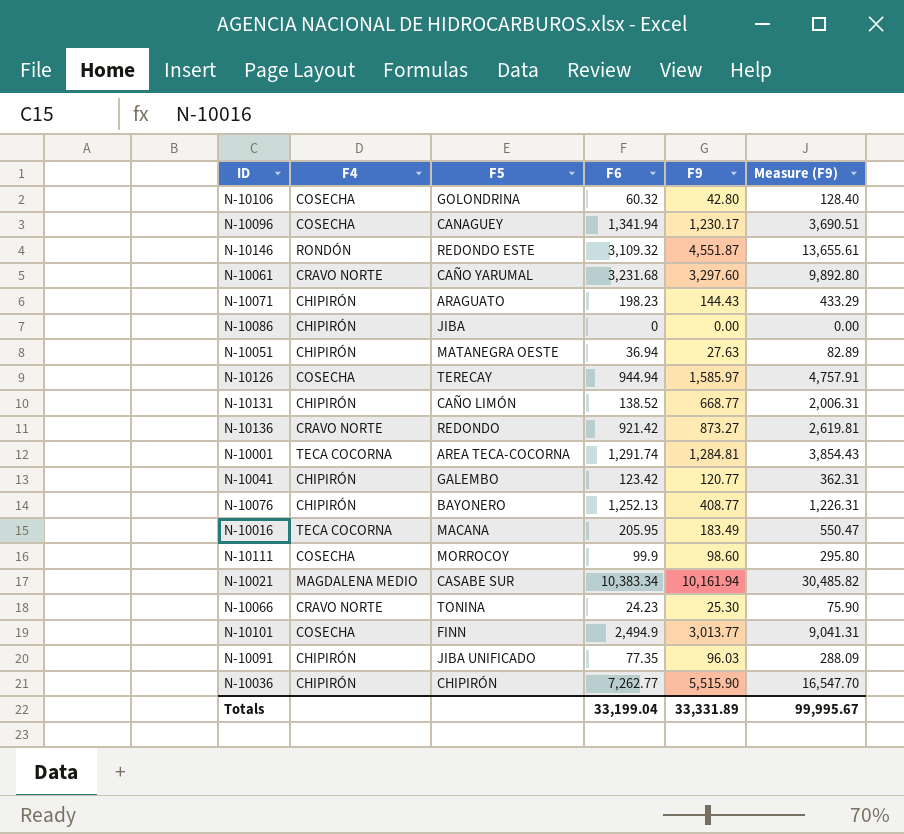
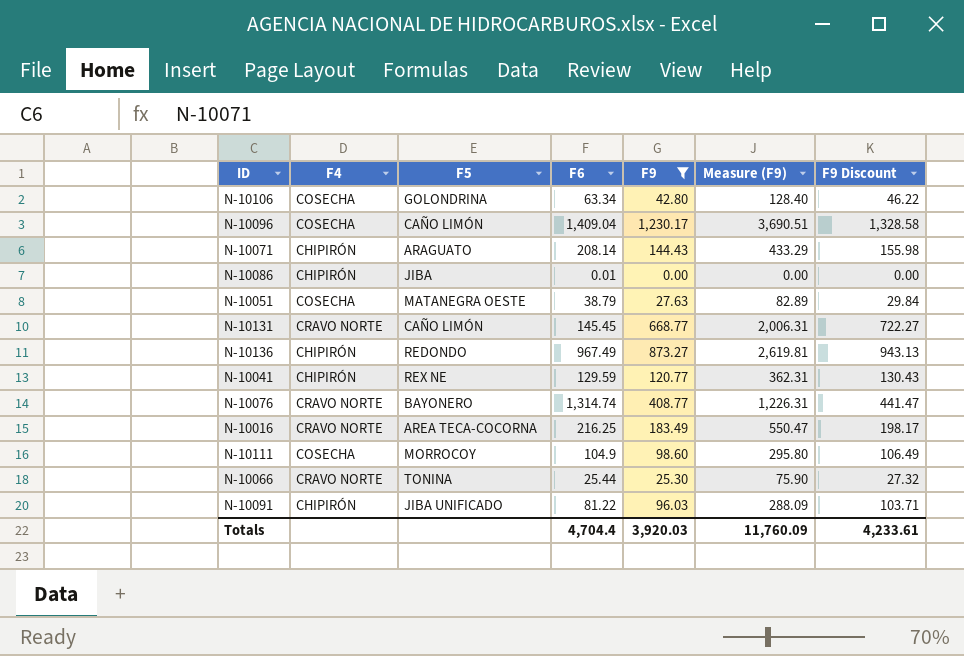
filter: none -> F9 <= 1,230.17
column F9 Discount | formula: none -> [F9] * 1.08
N-10106 | F6: 60.32 -> 63.34
N-10096 | F5: CANAGUEY -> CAÑO LIMÓN
N-10096 | F6: 1,341.94 -> 1,409.04
N-10071 | F6: 198.23 -> 208.14
N-10086 | F6: 0 -> 0.01
N-10051 | F4: CHIPIRÓN -> COSECHA
N-10051 | F6: 36.94 -> 38.79
N-10131 | F4: CHIPIRÓN -> CRAVO NORTE
N-10131 | F6: 138.52 -> 145.45
N-10136 | F4: CRAVO NORTE -> CHIPIRÓN
N-10136 | F6: 921.42 -> 967.49
N-10041 | F5: GALEMBO -> REX NE
N-10041 | F6: 123.42 -> 129.59
N-10076 | F4: CHIPIRÓN -> CRAVO NORTE
N-10076 | F6: 1,252.13 -> 1,314.74
N-10016 | F4: TECA COCORNA -> CRAVO NORTE
N-10016 | F5: MACANA -> AREA TECA-COCORNA
N-10016 | F6: 205.95 -> 216.25
N-10111 | F6: 99.9 -> 104.9
N-10066 | F6: 24.23 -> 25.44
N-10091 | F6: 77.35 -> 81.22
Totals | F6: 33,199.04 -> 4,704.4
Totals | F9: 33,331.89 -> 3,920.03
Totals | Measure (F9): 99,995.67 -> 11,760.09

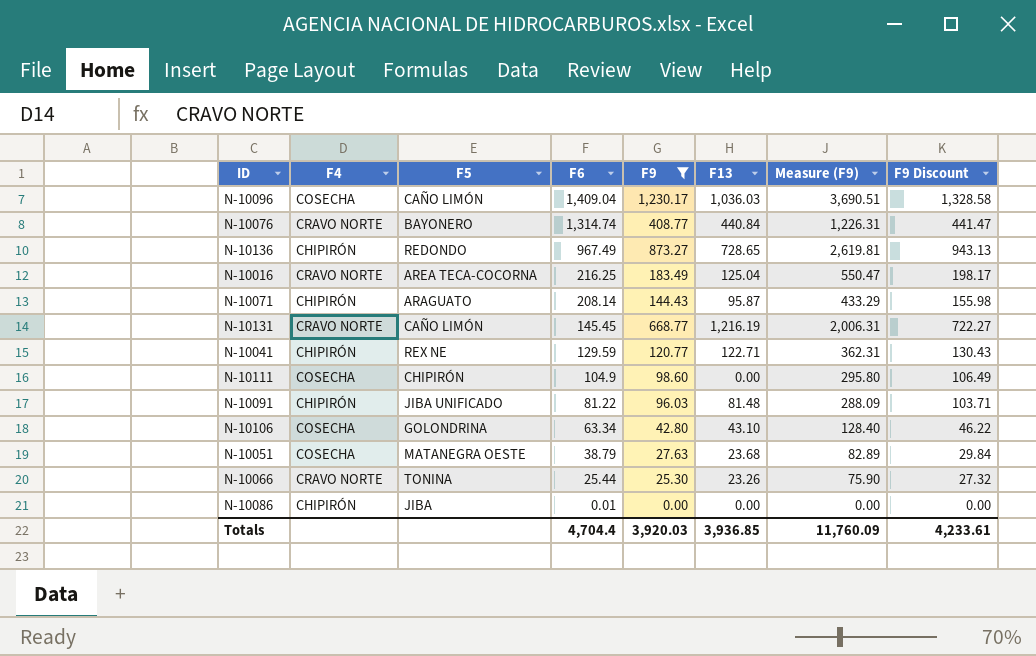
row order: none -> F6 descending
column F13 | position: none -> 6
N-10111 | F5: MORROCOY -> CHIPIRÓN

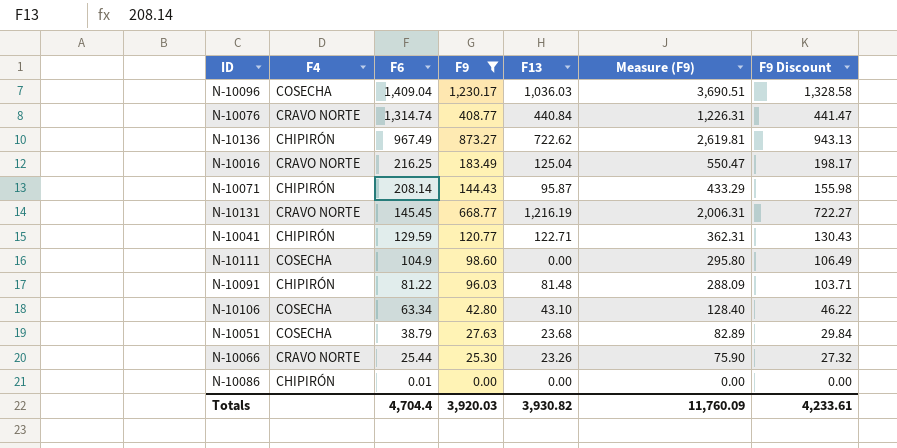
column F5 | position: 3 -> none
N-10136 | F13: 728.65 -> 722.62
Totals | F13: 3,936.85 -> 3,930.82

